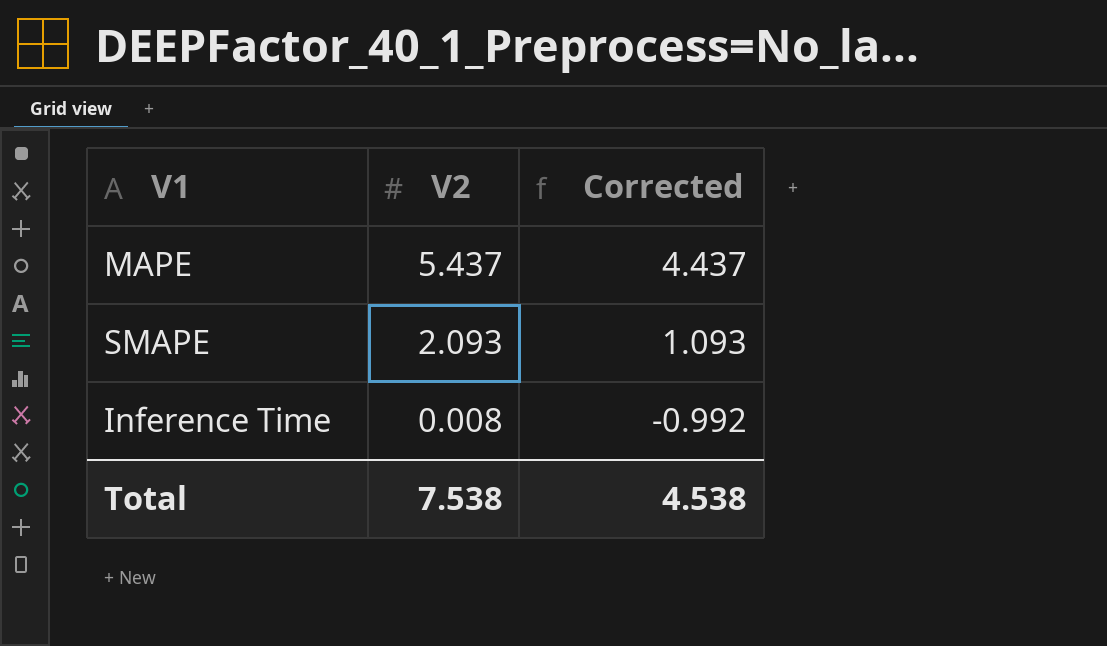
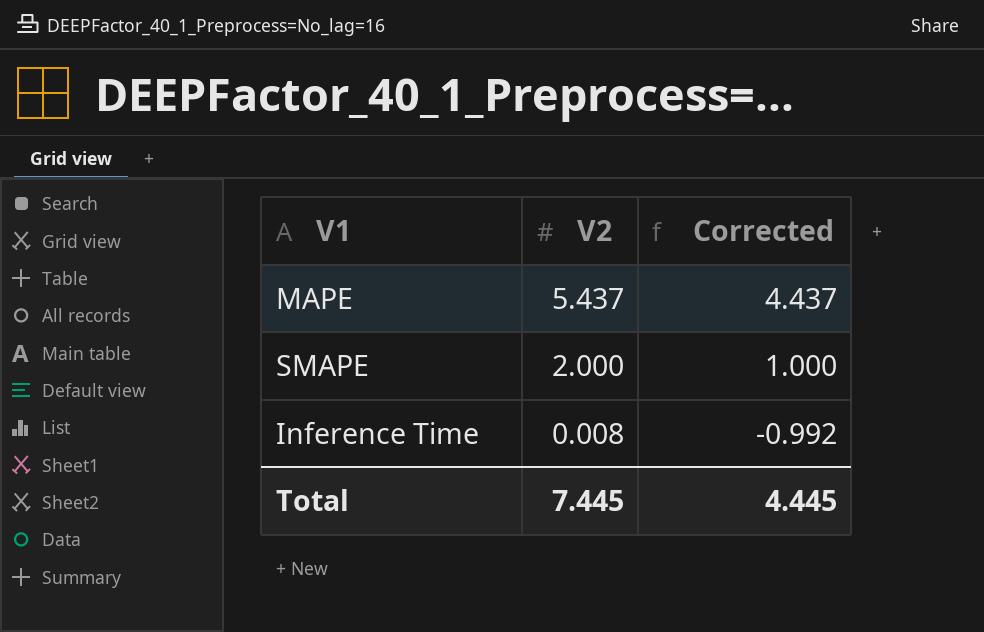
SMAPE | V2: 2.093 -> 2.000
SMAPE | Corrected: 1.093 -> 1.000
Total | V2: 7.538 -> 7.445
Total | Corrected: 4.538 -> 4.445

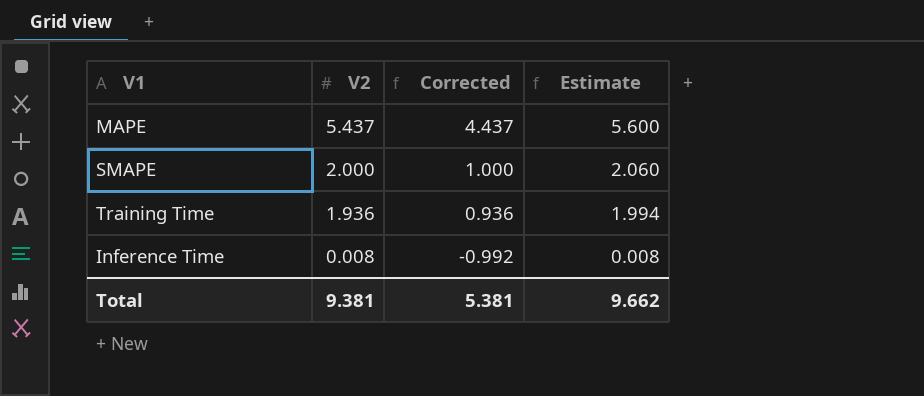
column Estimate | formula: none -> [V2] * 1.03
row Training Time: none -> 1.936 | 0.936 | 1.994
Total | V2: 7.445 -> 9.381
Total | Corrected: 4.445 -> 5.381

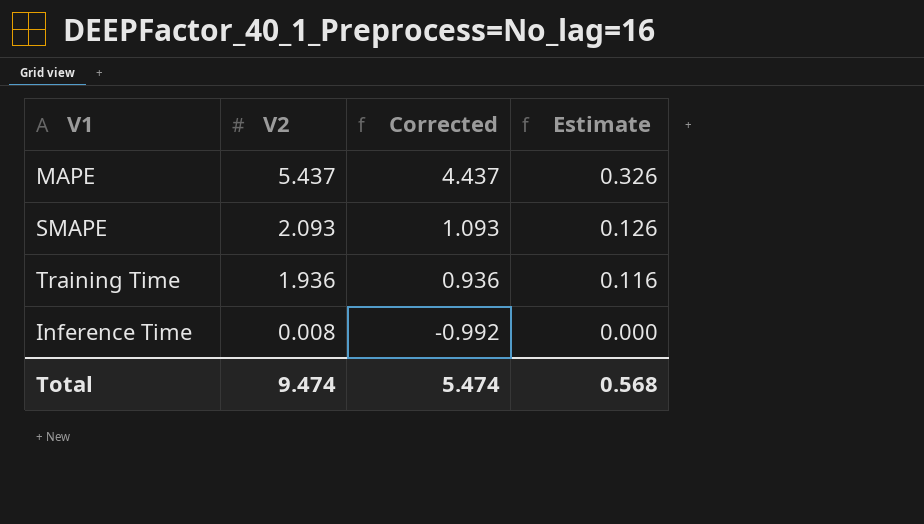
column Estimate | formula: [V2] * 1.03 -> [V2] * 0.06
SMAPE | V2: 2.000 -> 2.093
SMAPE | Corrected: 1.000 -> 1.093
Total | V2: 9.381 -> 9.474
Total | Corrected: 5.381 -> 5.474
Total | Estimate: 9.662 -> 0.568

